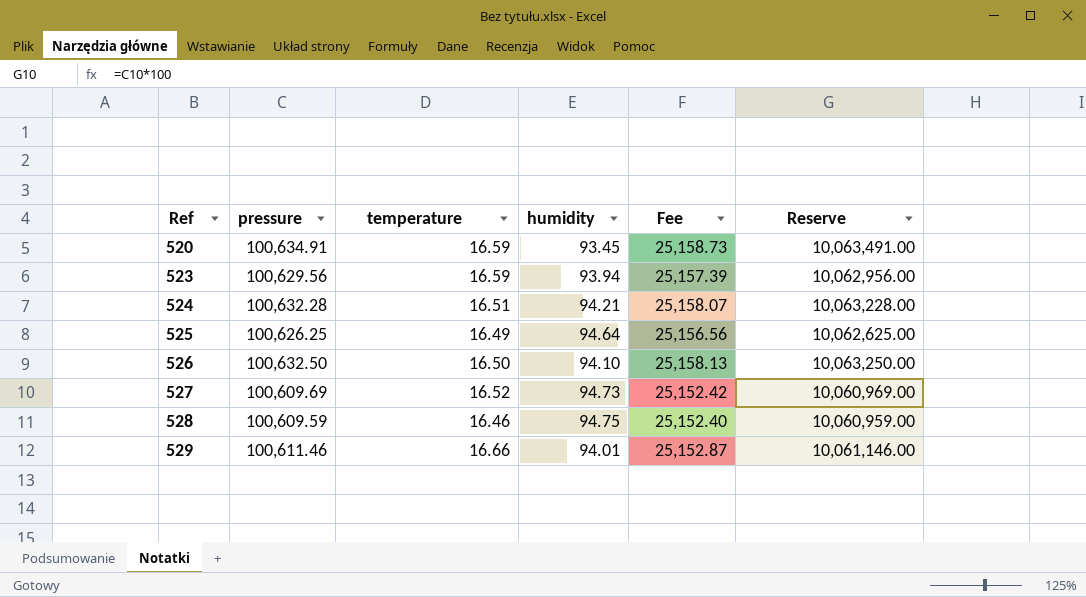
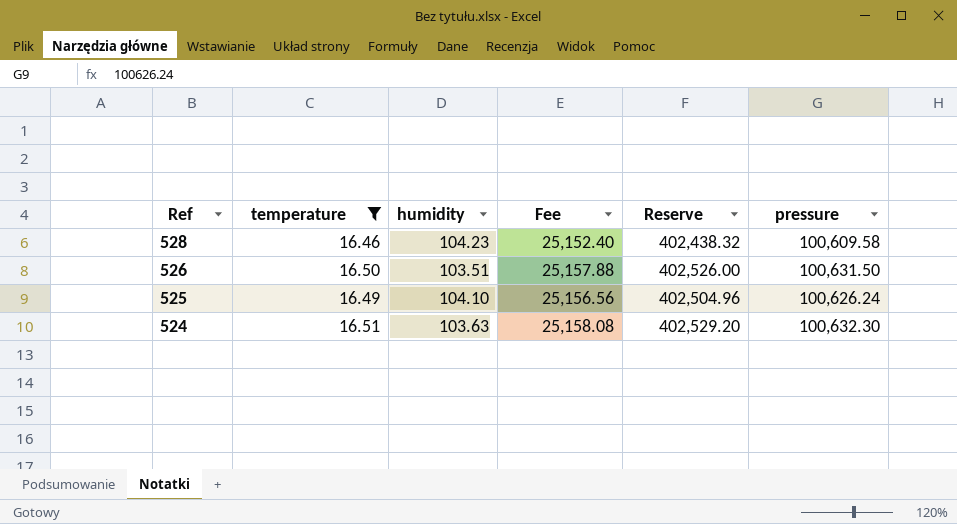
filter: none -> temperature <= 16.51
row order: Ref ascending -> Ref descending
column Reserve | formula: [pressure] * 100 -> [pressure] * 4
column pressure | position: 2 -> 6
528 | humidity: 94.75 -> 104.23
528 | pressure: 100,609.59 -> 100,609.58
526 | humidity: 94.10 -> 103.51
526 | Fee: 25,158.13 -> 25,157.88
526 | pressure: 100,632.50 -> 100,631.50
525 | humidity: 94.64 -> 104.10
525 | pressure: 100,626.25 -> 100,626.24
524 | humidity: 94.21 -> 103.63
524 | Fee: 25,158.07 -> 25,158.08
524 | pressure: 100,632.28 -> 100,632.30

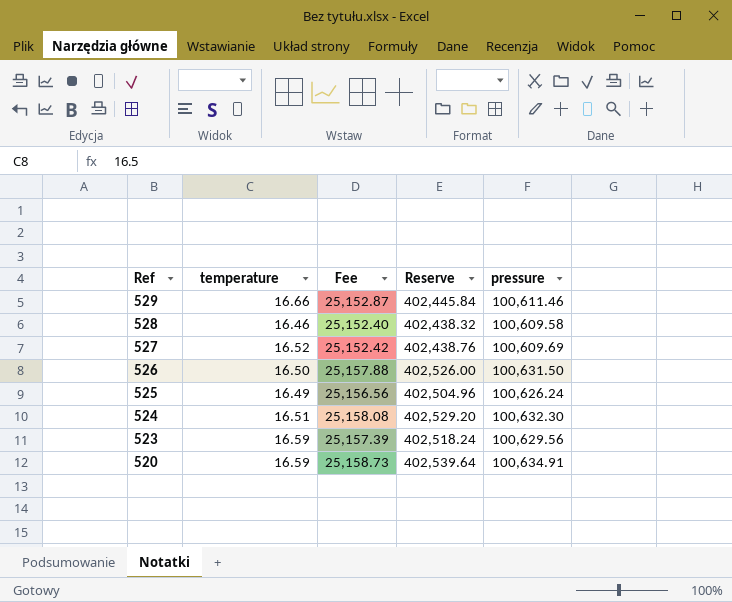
filter: temperature <= 16.51 -> none
column humidity | position: 3 -> none

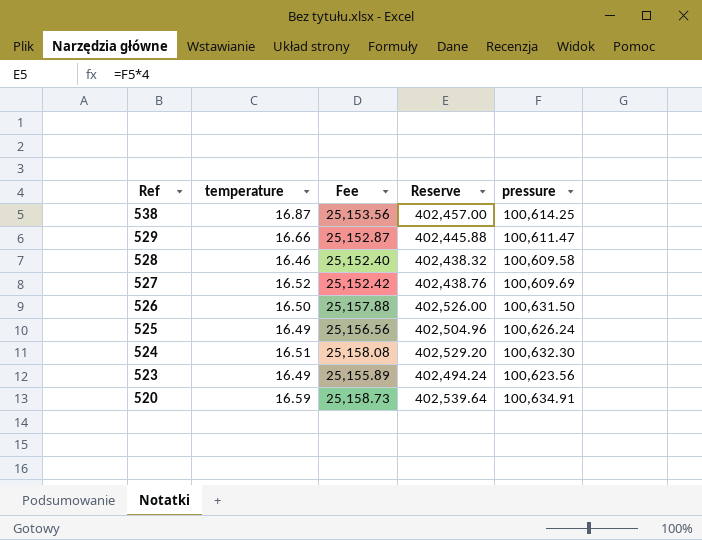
row 538: none -> 16.87 | 25,153.56 | 402,457.00 | 100,614.25
529 | Reserve: 402,445.84 -> 402,445.88
529 | pressure: 100,611.46 -> 100,611.47
523 | temperature: 16.59 -> 16.49
523 | Fee: 25,157.39 -> 25,155.89
523 | Reserve: 402,518.24 -> 402,494.24
523 | pressure: 100,629.56 -> 100,623.56

